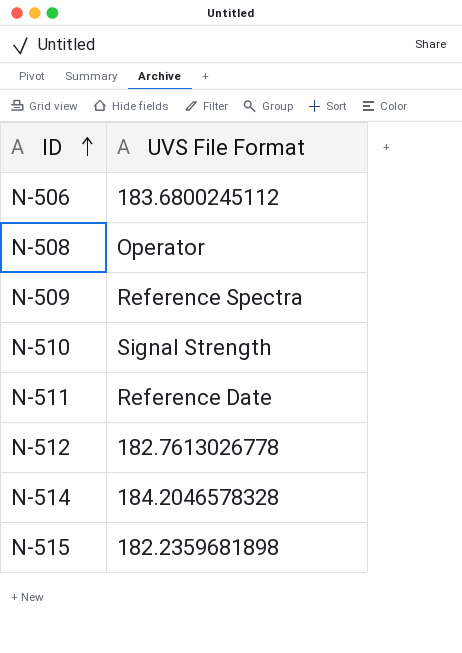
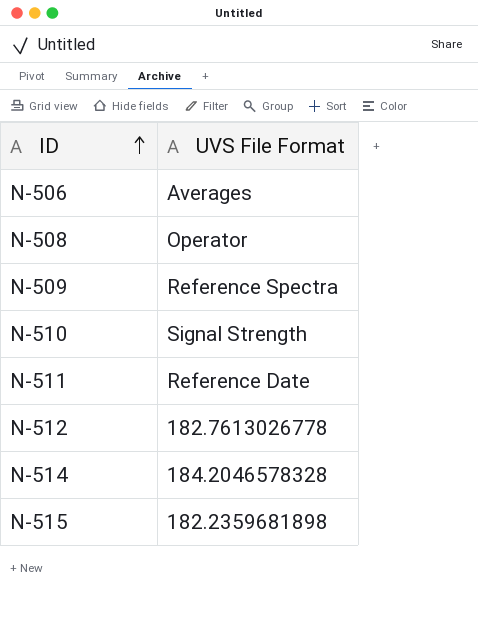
N-506 | UVS File Format: 183.6800245112 -> Averages

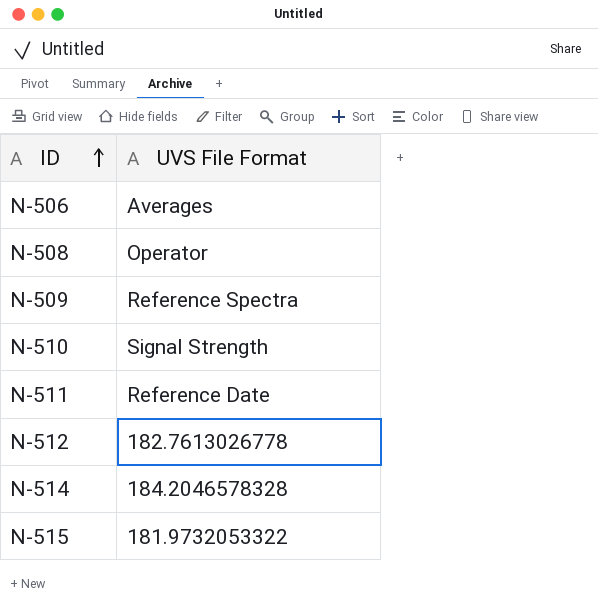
N-515 | UVS File Format: 182.2359681898 -> 181.9732053322

